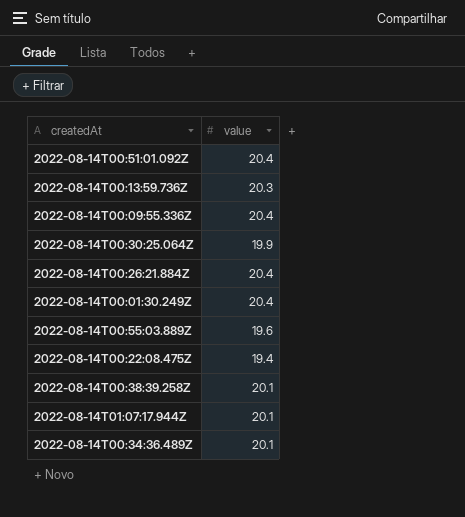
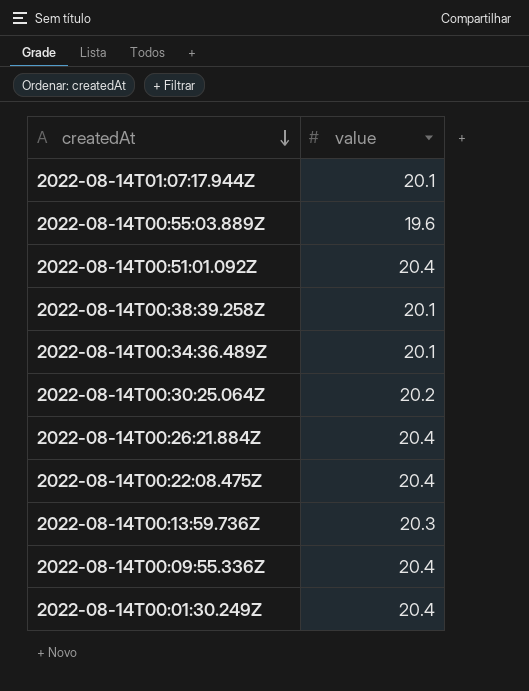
row order: none -> createdAt descending
2022-08-14T00:30:25.064Z | value: 19.9 -> 20.2
2022-08-14T00:22:08.475Z | value: 19.4 -> 20.4

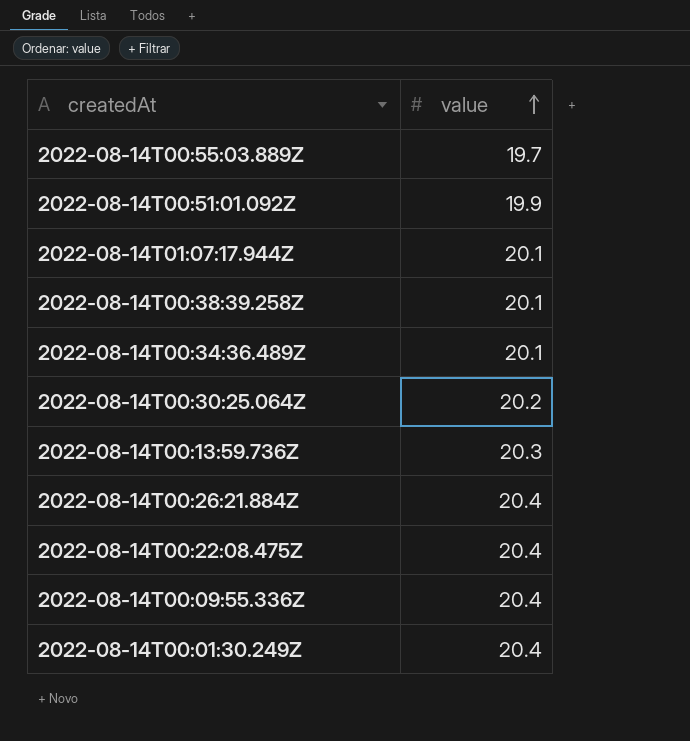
row order: createdAt descending -> value ascending
2022-08-14T00:55:03.889Z | value: 19.6 -> 19.7
2022-08-14T00:51:01.092Z | value: 20.4 -> 19.9

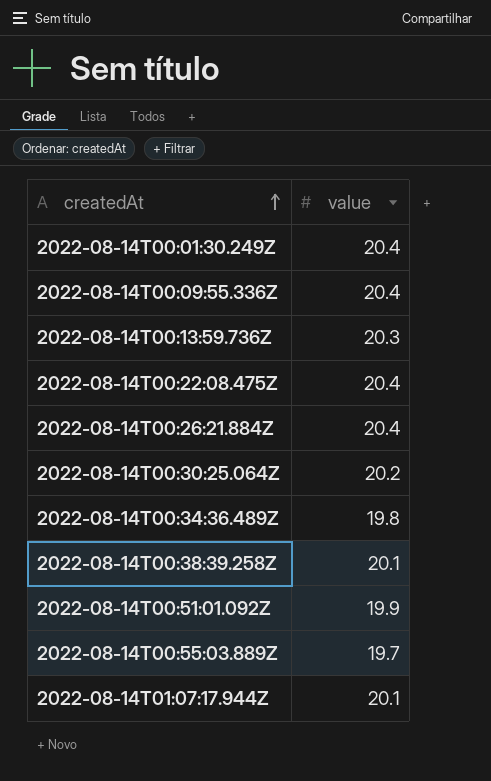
row order: value ascending -> createdAt ascending
2022-08-14T00:34:36.489Z | value: 20.1 -> 19.8

